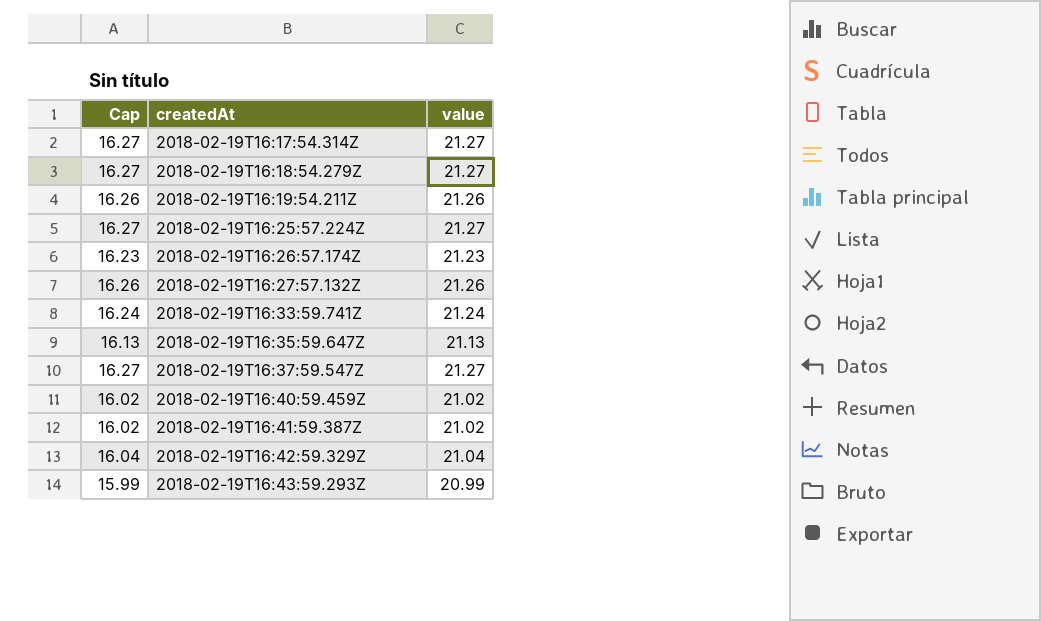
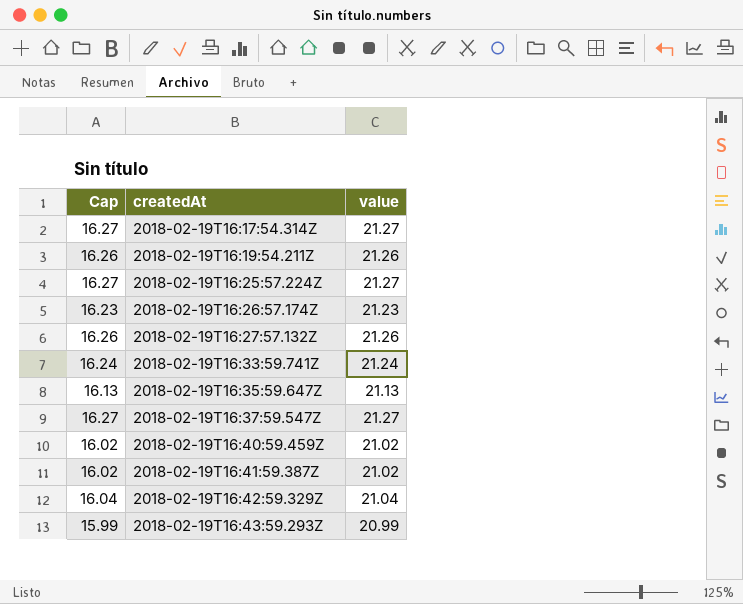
row 2018-02-19T16:18:54.279Z: 16.27 | 21.27 -> none

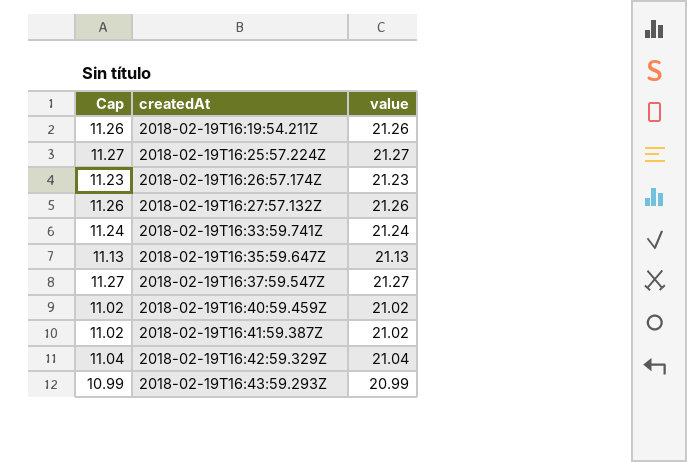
column Cap | formula: [value] - 5 -> [value] - 10
row 2018-02-19T16:17:54.314Z: 16.27 | 21.27 -> none

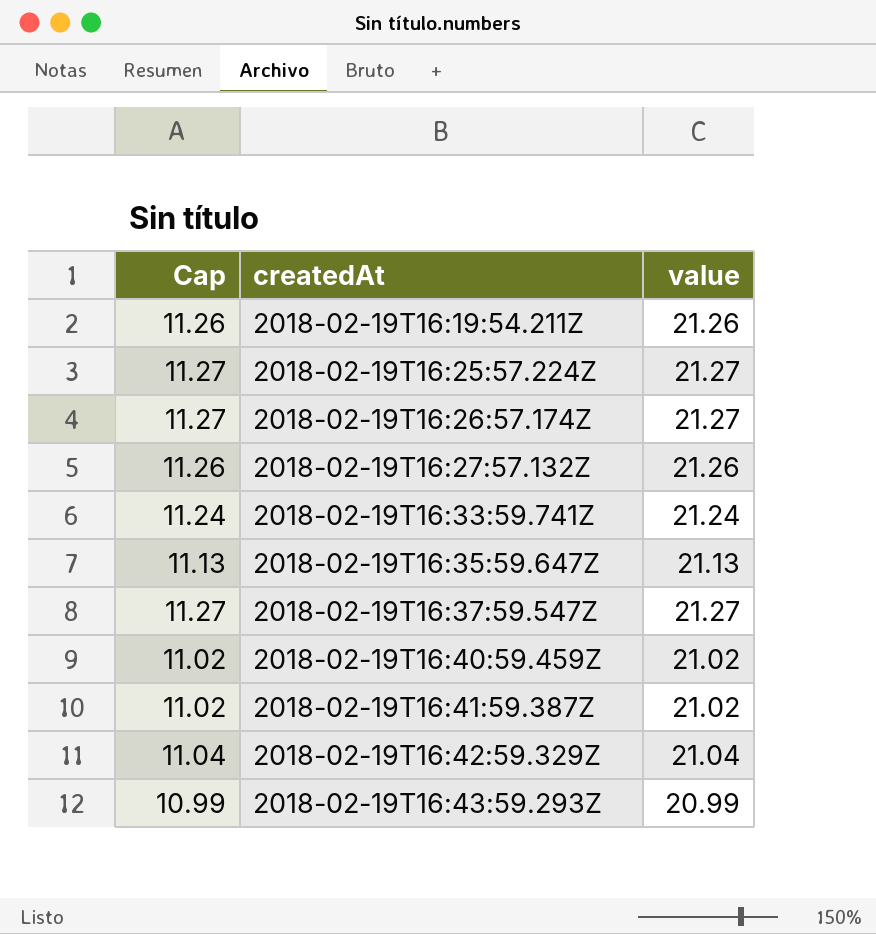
2018-02-19T16:26:57.174Z | Cap: 11.23 -> 11.27
2018-02-19T16:26:57.174Z | value: 21.23 -> 21.27

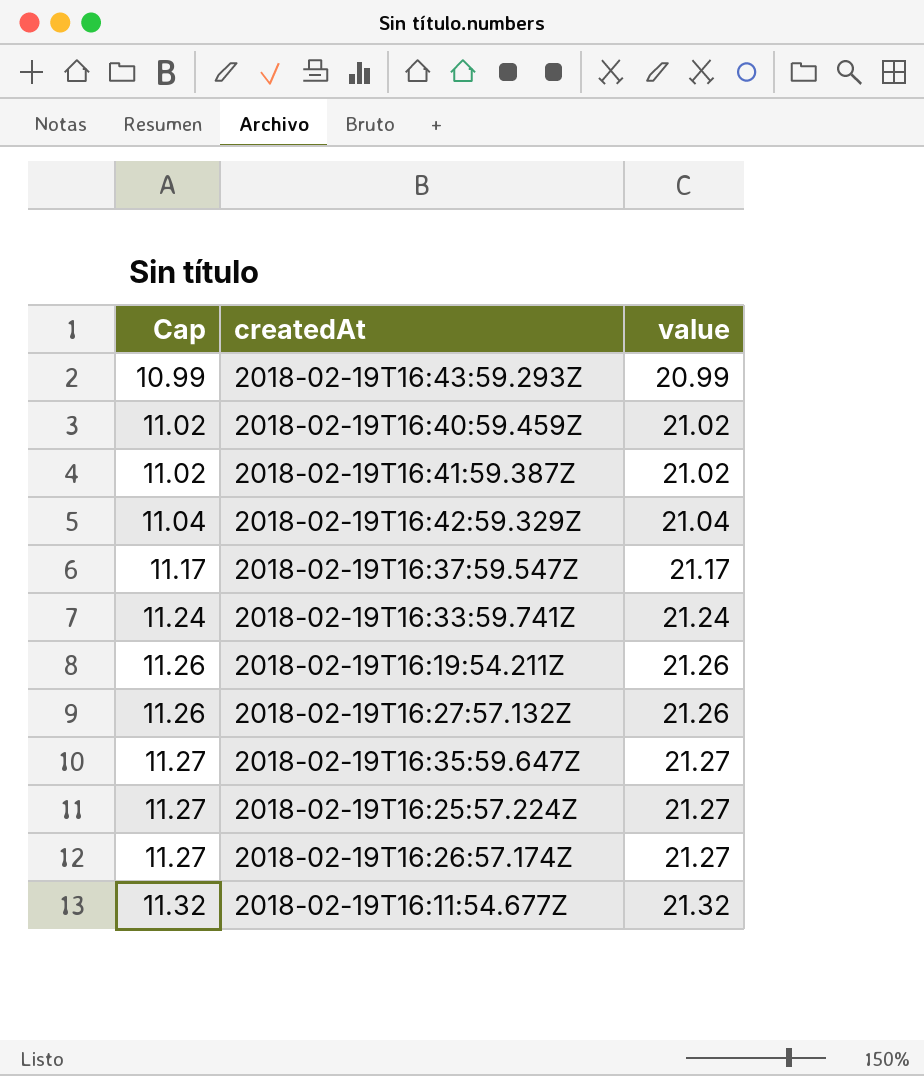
row order: createdAt ascending -> Cap ascending
2018-02-19T16:37:59.547Z | Cap: 11.27 -> 11.17
2018-02-19T16:37:59.547Z | value: 21.27 -> 21.17
2018-02-19T16:35:59.647Z | Cap: 11.13 -> 11.27
2018-02-19T16:35:59.647Z | value: 21.13 -> 21.27
row 2018-02-19T16:11:54.677Z: none -> 11.32 | 21.32

